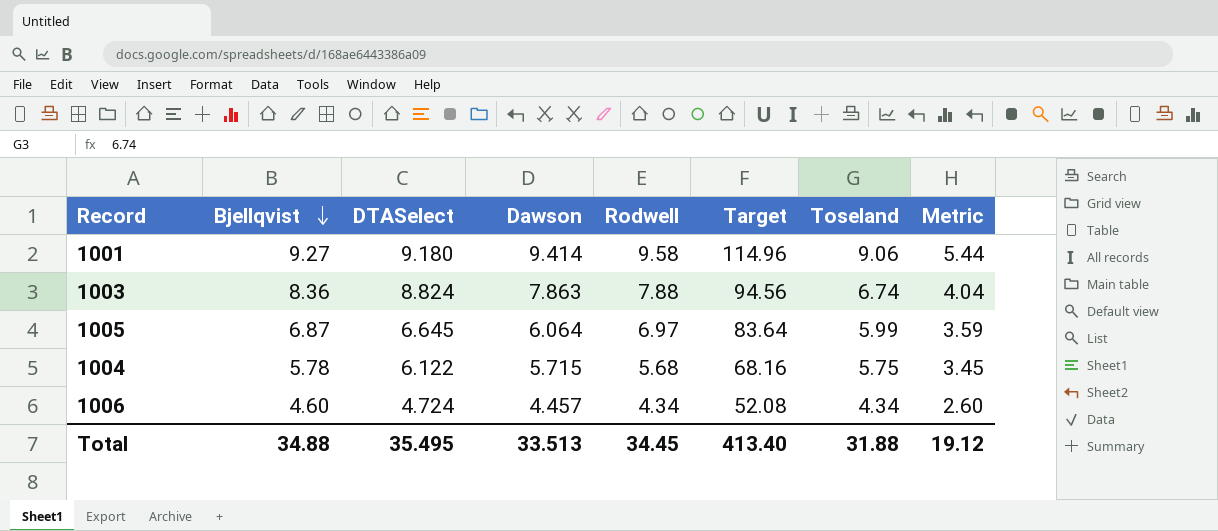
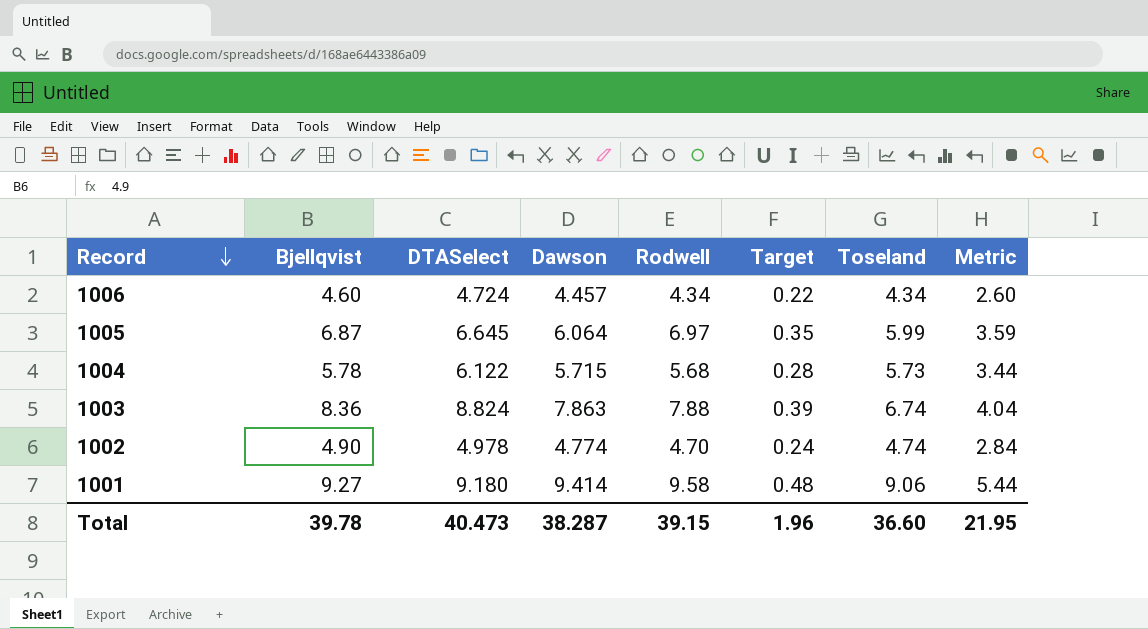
row order: Bjellqvist descending -> Record descending
column Target | formula: [Rodwell] * 12 -> [Rodwell] * 0.05
1004 | Toseland: 5.75 -> 5.73
1004 | Metric: 3.45 -> 3.44
row 1002: none -> 4.90 | 4.978 | 4.774 | 4.70 | 0.24 | 4.74 | 2.84
Total | Bjellqvist: 34.88 -> 39.78
Total | DTASelect: 35.495 -> 40.473
Total | Dawson: 33.513 -> 38.287
Total | Rodwell: 34.45 -> 39.15
Total | Target: 413.40 -> 1.96
Total | Toseland: 31.88 -> 36.60
Total | Metric: 19.12 -> 21.95

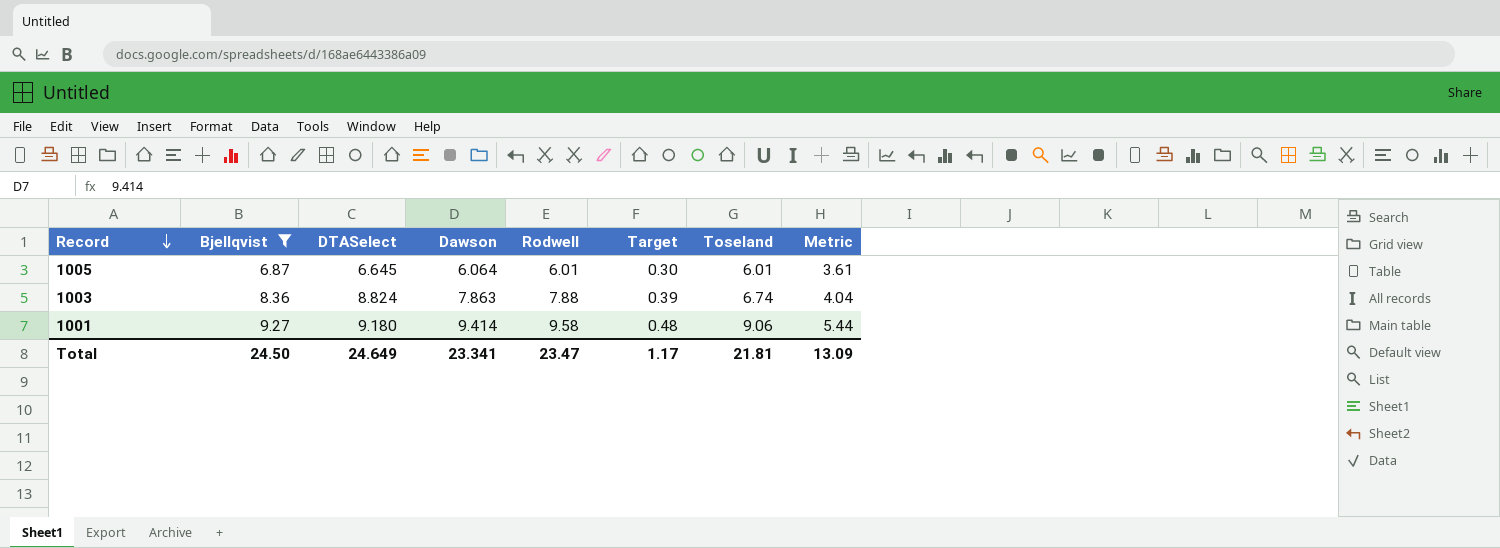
filter: none -> Bjellqvist >= 6.87
1005 | Rodwell: 6.97 -> 6.01
1005 | Target: 0.35 -> 0.30
1005 | Toseland: 5.99 -> 6.01
1005 | Metric: 3.59 -> 3.61
Total | Bjellqvist: 39.78 -> 24.50
Total | DTASelect: 40.473 -> 24.649
Total | Dawson: 38.287 -> 23.341
Total | Rodwell: 39.15 -> 23.47
Total | Target: 1.96 -> 1.17
Total | Toseland: 36.60 -> 21.81
Total | Metric: 21.95 -> 13.09

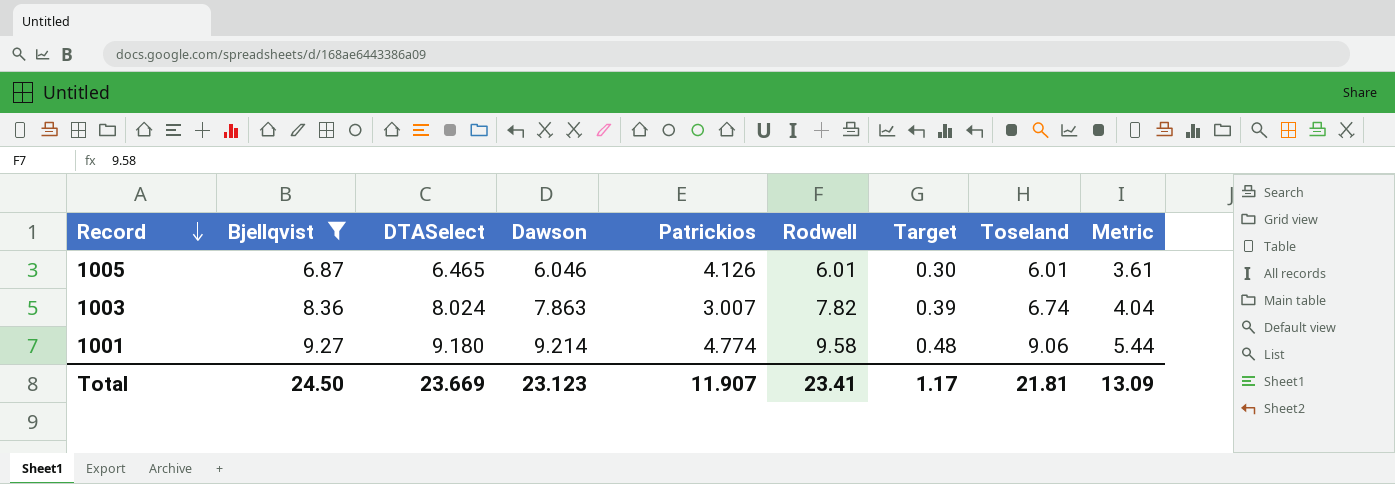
column Patrickios | position: none -> 5
1005 | DTASelect: 6.645 -> 6.465
1005 | Dawson: 6.064 -> 6.046
1003 | DTASelect: 8.824 -> 8.024
1003 | Rodwell: 7.88 -> 7.82
1001 | Dawson: 9.414 -> 9.214
Total | DTASelect: 24.649 -> 23.669
Total | Dawson: 23.341 -> 23.123
Total | Rodwell: 23.47 -> 23.41

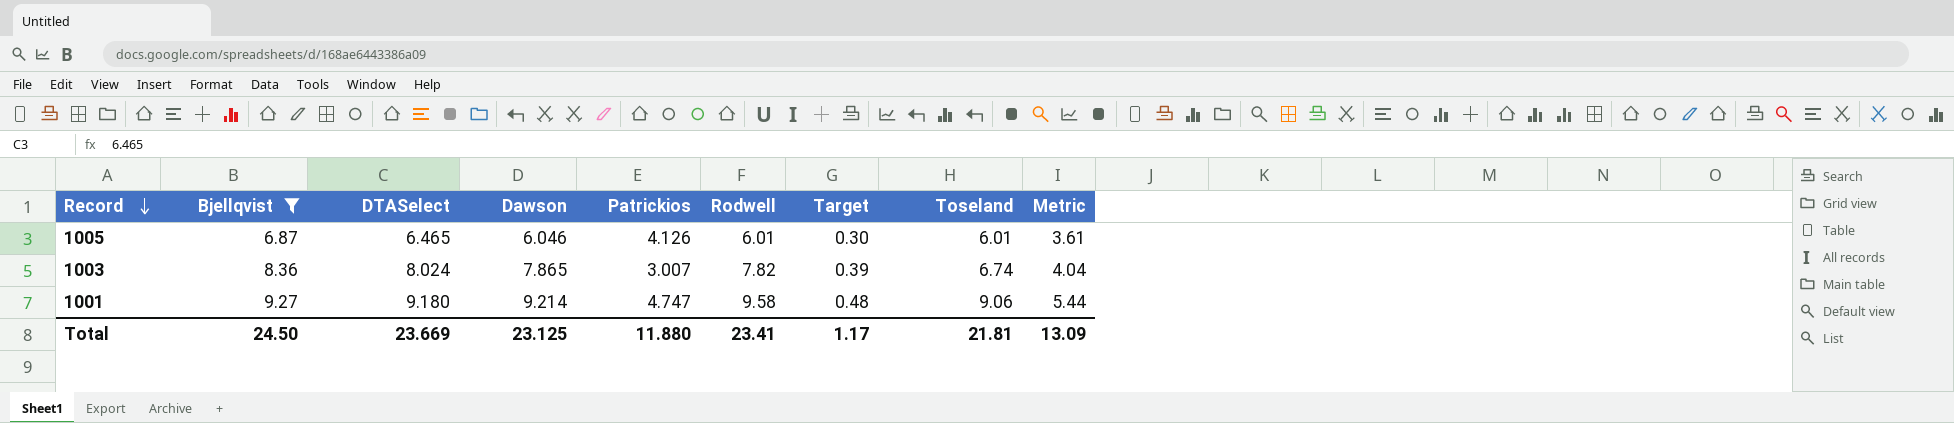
1003 | Dawson: 7.863 -> 7.865
1001 | Patrickios: 4.774 -> 4.747
Total | Dawson: 23.123 -> 23.125
Total | Patrickios: 11.907 -> 11.880

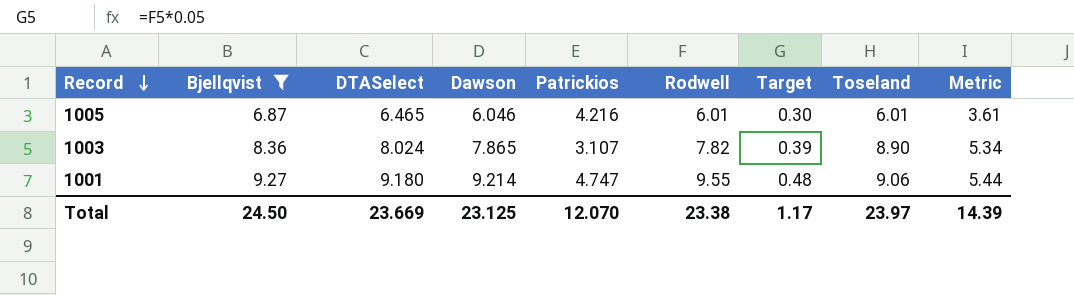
1005 | Patrickios: 4.126 -> 4.216
1003 | Patrickios: 3.007 -> 3.107
1003 | Toseland: 6.74 -> 8.90
1003 | Metric: 4.04 -> 5.34
1001 | Rodwell: 9.58 -> 9.55
Total | Patrickios: 11.880 -> 12.070
Total | Rodwell: 23.41 -> 23.38
Total | Toseland: 21.81 -> 23.97
Total | Metric: 13.09 -> 14.39

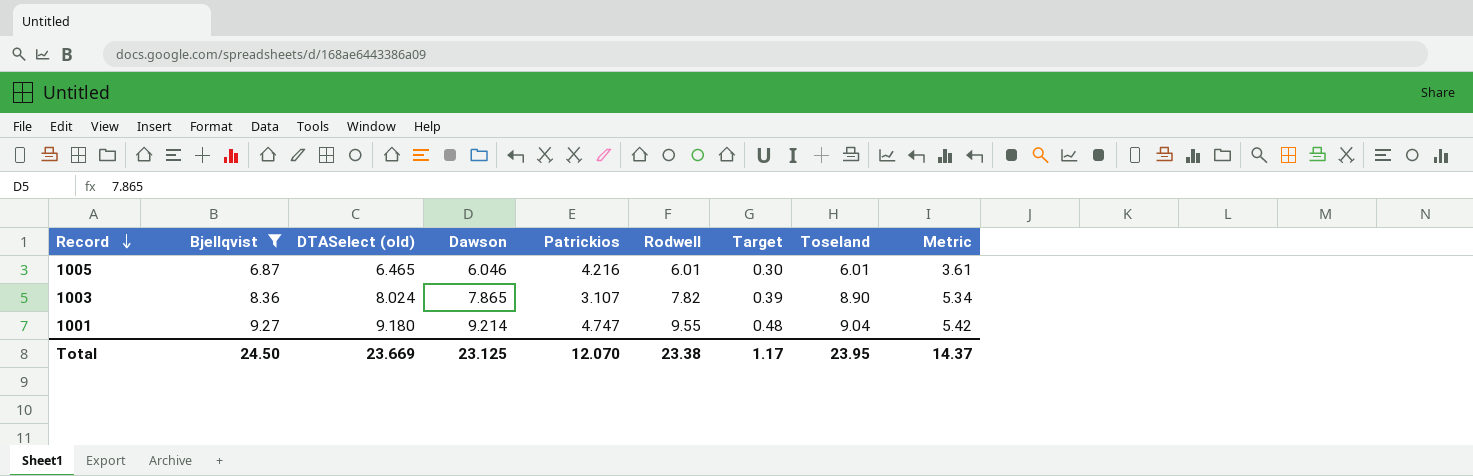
column name: DTASelect -> DTASelect (old)
1001 | Toseland: 9.06 -> 9.04
1001 | Metric: 5.44 -> 5.42
Total | Toseland: 23.97 -> 23.95
Total | Metric: 14.39 -> 14.37

